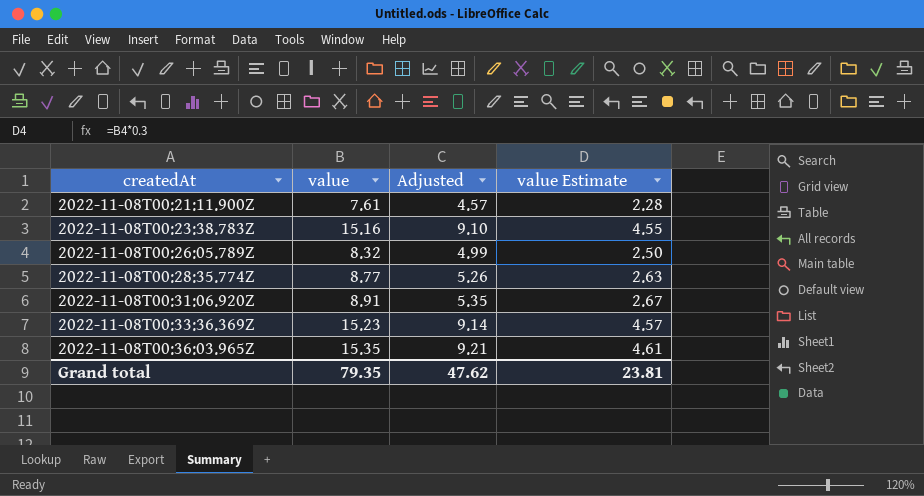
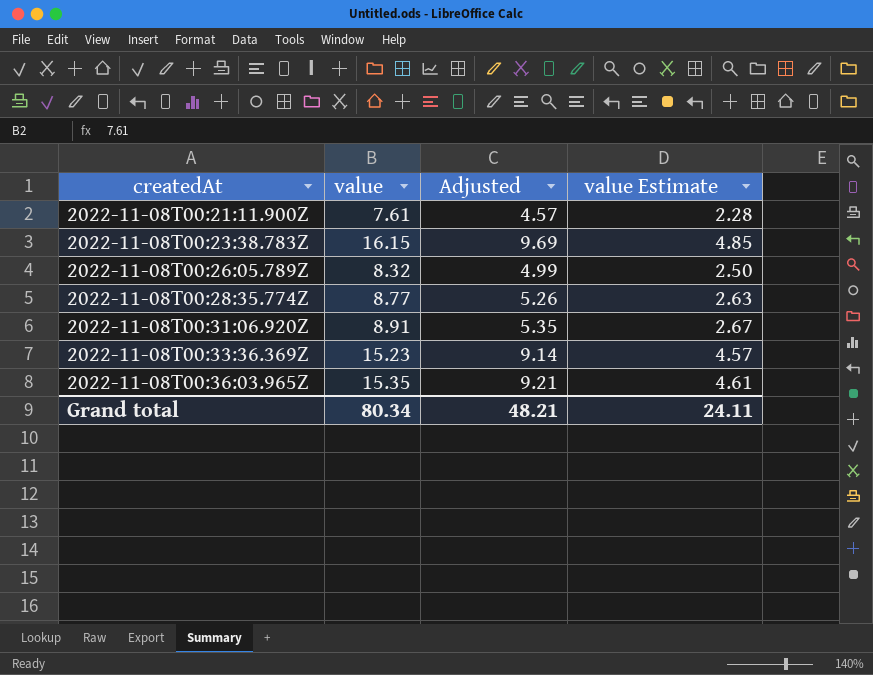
2022-11-08T00:23:38.783Z | value: 15.16 -> 16.15
2022-11-08T00:23:38.783Z | Adjusted: 9.10 -> 9.69
2022-11-08T00:23:38.783Z | value Estimate: 4.55 -> 4.85
Grand total | value: 79.35 -> 80.34
Grand total | Adjusted: 47.62 -> 48.21
Grand total | value Estimate: 23.81 -> 24.11

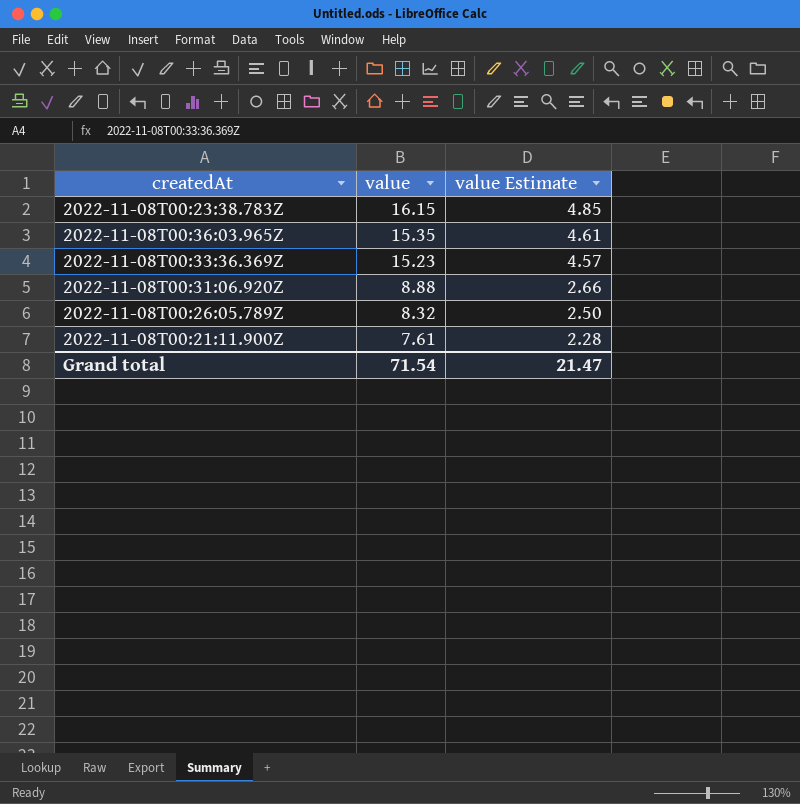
row order: createdAt ascending -> value descending
column Adjusted | formula: [value] * 0.6 -> none
row 2022-11-08T00:28:35.774Z: 8.77 | 5.26 | 2.63 -> none
2022-11-08T00:31:06.920Z | value: 8.91 -> 8.88
2022-11-08T00:31:06.920Z | value Estimate: 2.67 -> 2.66
Grand total | value: 80.34 -> 71.54
Grand total | value Estimate: 24.11 -> 21.47

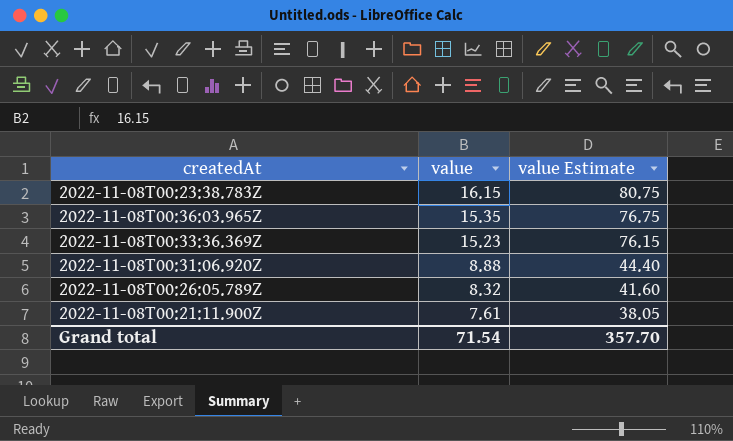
column value Estimate | formula: [value] * 0.3 -> [value] * 5
Grand total | value Estimate: 21.47 -> 357.70

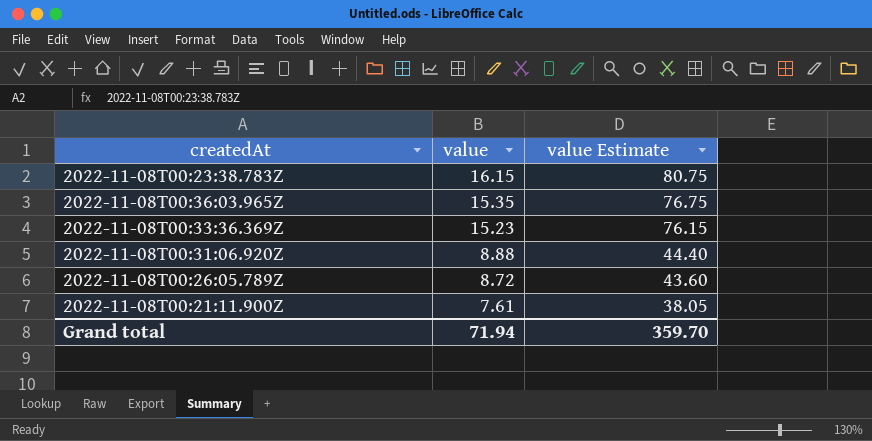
2022-11-08T00:26:05.789Z | value: 8.32 -> 8.72
2022-11-08T00:26:05.789Z | value Estimate: 41.60 -> 43.60
Grand total | value: 71.54 -> 71.94
Grand total | value Estimate: 357.70 -> 359.70

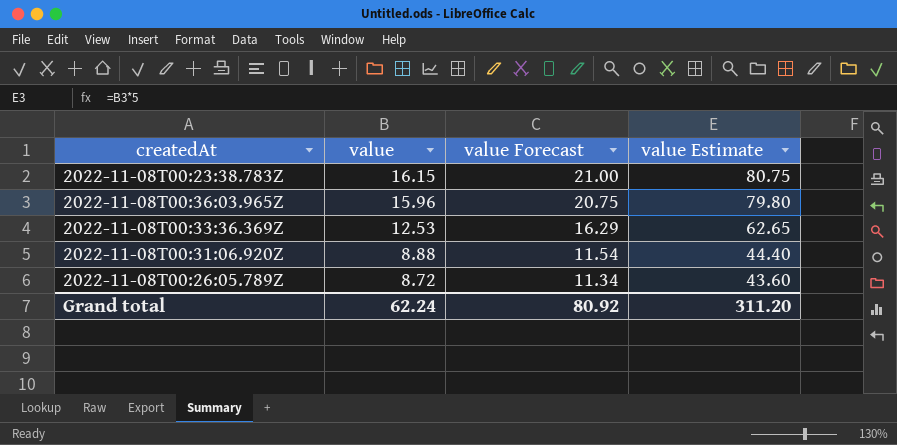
column value Forecast | formula: none -> [value] * 1.3
row 2022-11-08T00:21:11.900Z: 7.61 | 38.05 -> none
2022-11-08T00:36:03.965Z | value: 15.35 -> 15.96
2022-11-08T00:36:03.965Z | value Estimate: 76.75 -> 79.80
2022-11-08T00:33:36.369Z | value: 15.23 -> 12.53
2022-11-08T00:33:36.369Z | value Estimate: 76.15 -> 62.65
Grand total | value: 71.94 -> 62.24
Grand total | value Estimate: 359.70 -> 311.20

